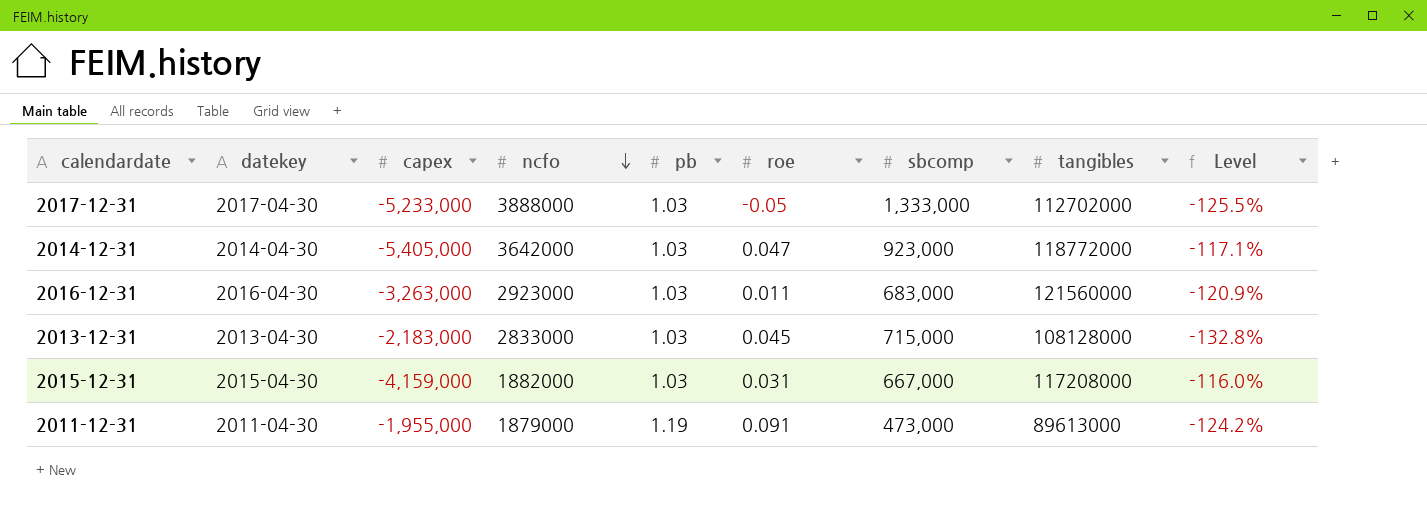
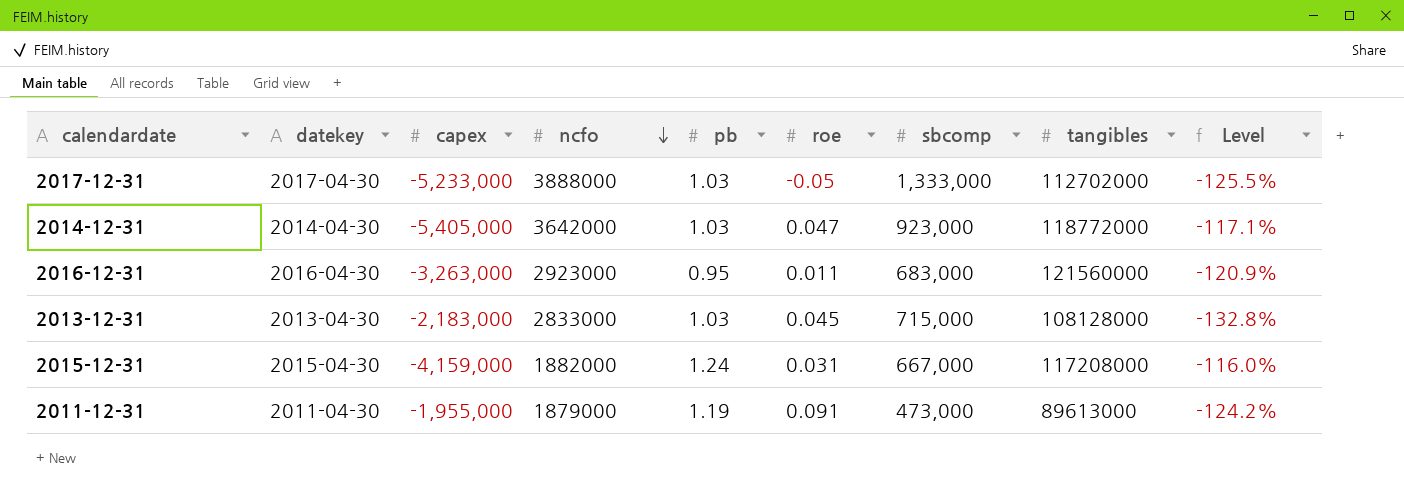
2016-12-31 | pb: 1.03 -> 0.95
2015-12-31 | pb: 1.03 -> 1.24

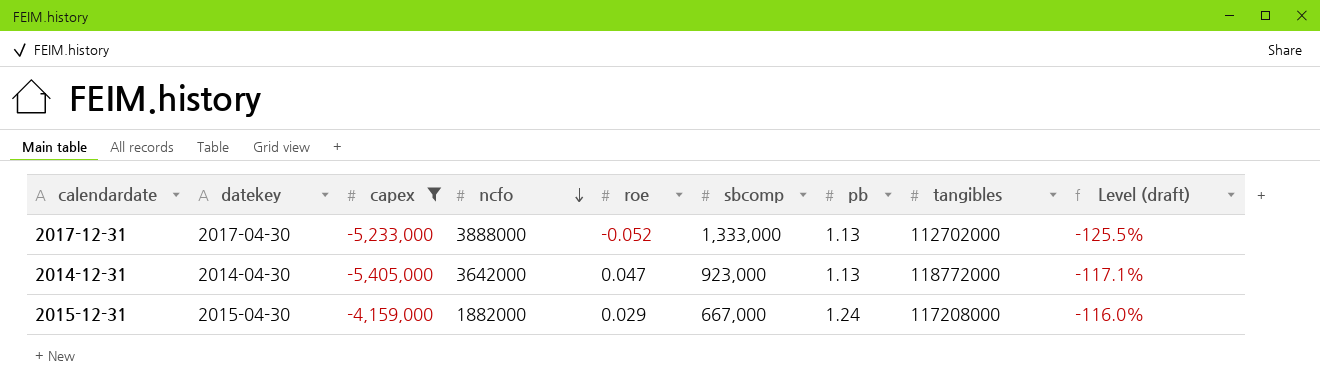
filter: none -> capex <= -4,159,000
column pb | position: 5 -> 7
column name: Level -> Level (draft)
2017-12-31 | roe: -0.05 -> -0.052
2017-12-31 | pb: 1.03 -> 1.13
2014-12-31 | pb: 1.03 -> 1.13
2015-12-31 | roe: 0.031 -> 0.029

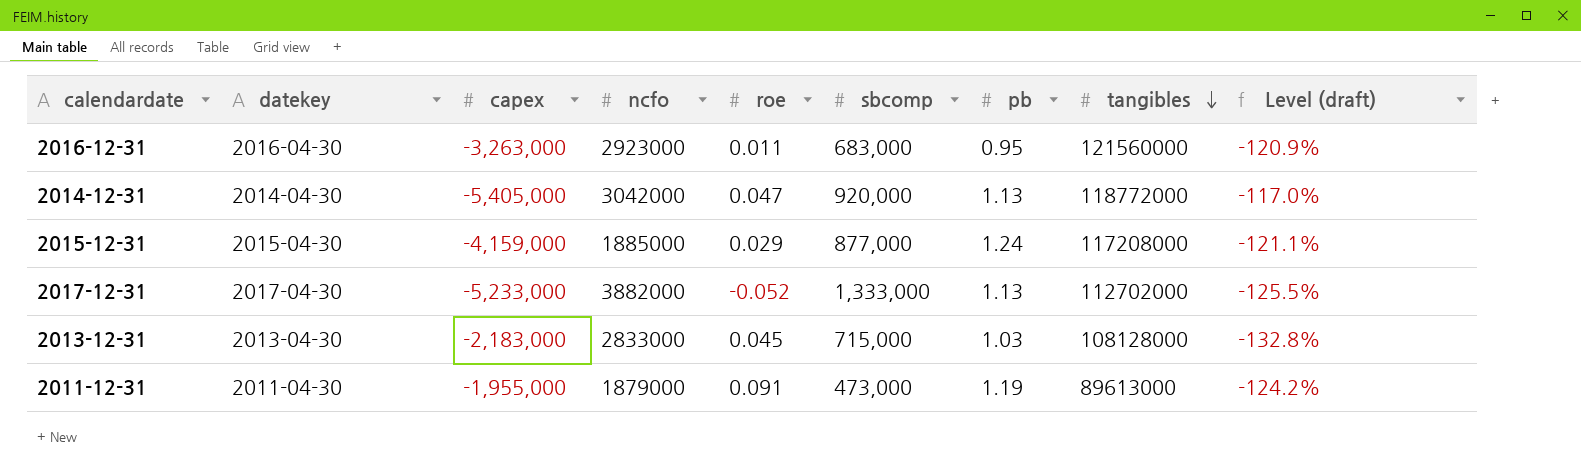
filter: capex <= -4,159,000 -> none
row order: ncfo descending -> tangibles descending
2014-12-31 | ncfo: 3642000 -> 3042000
2014-12-31 | sbcomp: 923,000 -> 920,000
2014-12-31 | Level (draft): -117.1% -> -117.0%
2015-12-31 | ncfo: 1882000 -> 1885000
2015-12-31 | sbcomp: 667,000 -> 877,000
2015-12-31 | Level (draft): -116.0% -> -121.1%
2017-12-31 | ncfo: 3888000 -> 3882000

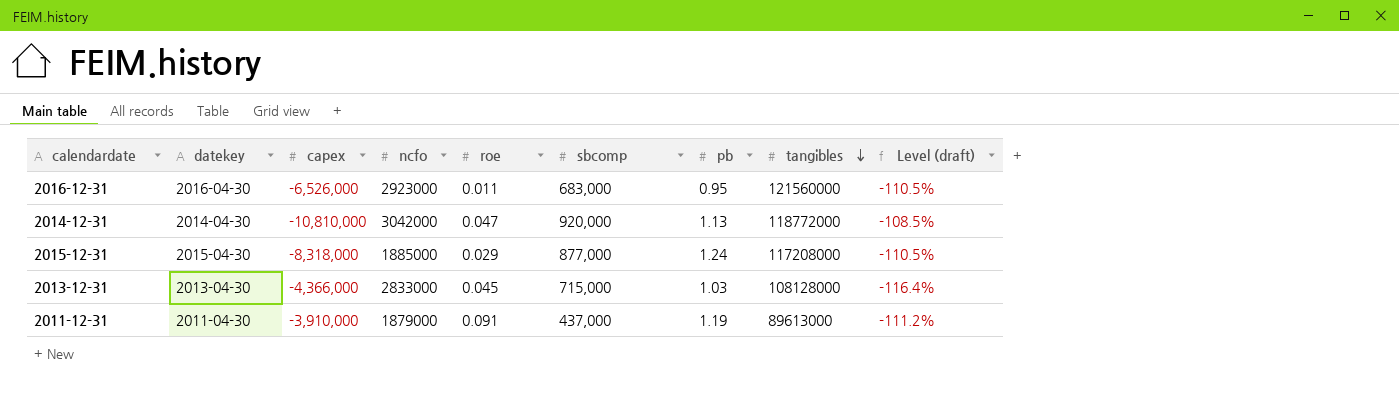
row 2017-12-31: 2017-04-30 | -5,233,000 | 3882000 | -0.052 | 1,333,000 | 1.13 | 112702000 | -125.5% -> none
2016-12-31 | capex: -3,263,000 -> -6,526,000
2016-12-31 | Level (draft): -120.9% -> -110.5%
2014-12-31 | capex: -5,405,000 -> -10,810,000
2014-12-31 | Level (draft): -117.0% -> -108.5%
2015-12-31 | capex: -4,159,000 -> -8,318,000
2015-12-31 | Level (draft): -121.1% -> -110.5%
2013-12-31 | capex: -2,183,000 -> -4,366,000
2013-12-31 | Level (draft): -132.8% -> -116.4%
2011-12-31 | capex: -1,955,000 -> -3,910,000
2011-12-31 | sbcomp: 473,000 -> 437,000
2011-12-31 | Level (draft): -124.2% -> -111.2%

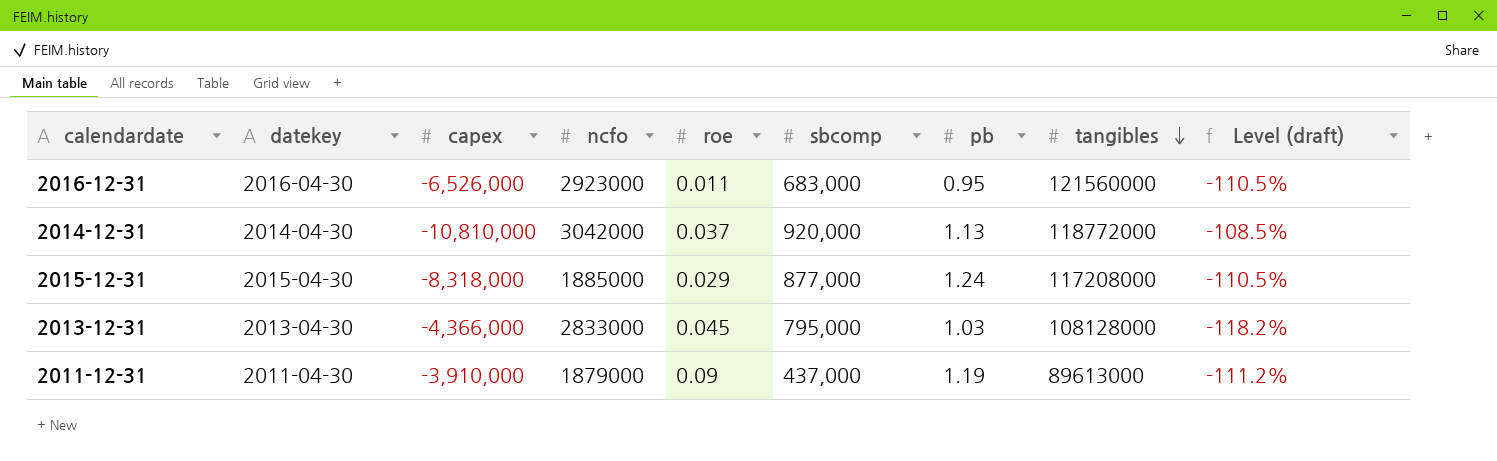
2014-12-31 | roe: 0.047 -> 0.037
2013-12-31 | sbcomp: 715,000 -> 795,000
2013-12-31 | Level (draft): -116.4% -> -118.2%
2011-12-31 | roe: 0.091 -> 0.09

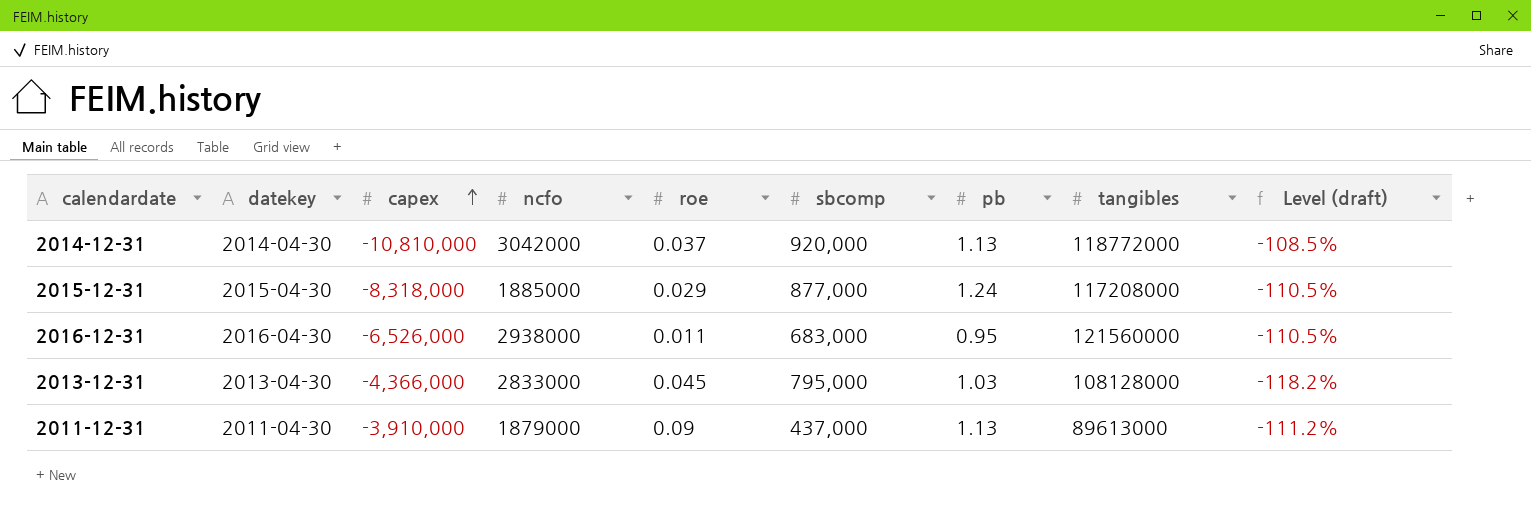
row order: tangibles descending -> capex ascending
2016-12-31 | ncfo: 2923000 -> 2938000
2011-12-31 | pb: 1.19 -> 1.13

